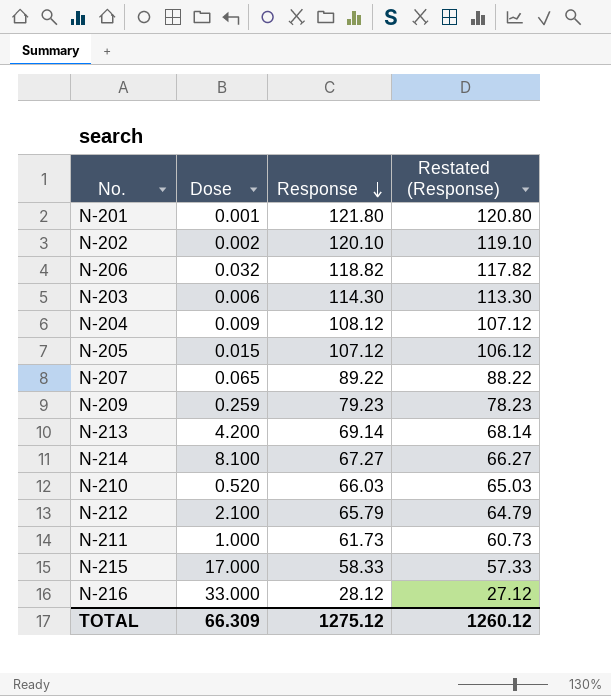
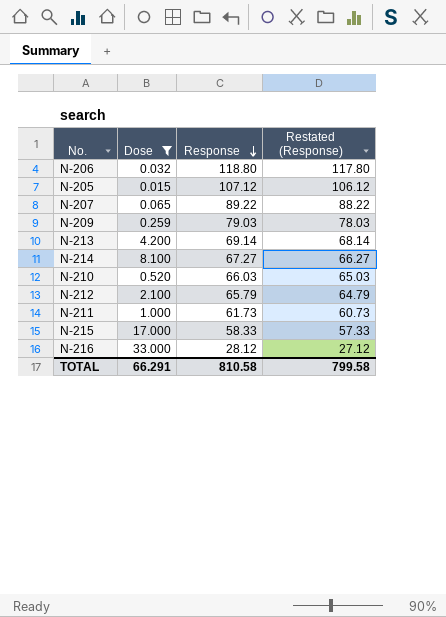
filter: none -> Dose >= 0.015
N-206 | Response: 118.82 -> 118.80
N-206 | Restated (Response): 117.82 -> 117.80
N-209 | Response: 79.23 -> 79.03
N-209 | Restated (Response): 78.23 -> 78.03
TOTAL | Dose: 66.309 -> 66.291
TOTAL | Response: 1275.12 -> 810.58
TOTAL | Restated (Response): 1260.12 -> 799.58

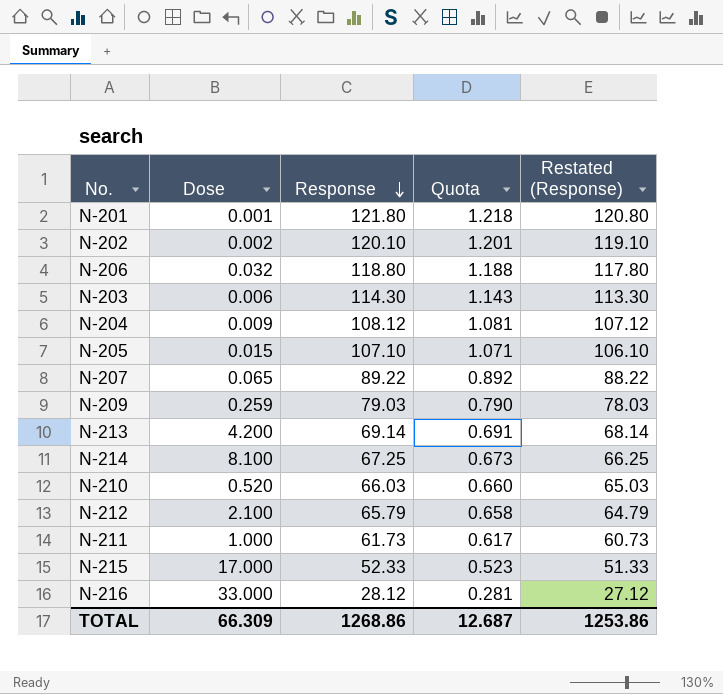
filter: Dose >= 0.015 -> none
column Quota | formula: none -> [Response] * 0.01
N-205 | Response: 107.12 -> 107.10
N-205 | Restated (Response): 106.12 -> 106.10
N-214 | Response: 67.27 -> 67.25
N-214 | Restated (Response): 66.27 -> 66.25
N-215 | Response: 58.33 -> 52.33
N-215 | Restated (Response): 57.33 -> 51.33
TOTAL | Dose: 66.291 -> 66.309
TOTAL | Response: 810.58 -> 1268.86
TOTAL | Restated (Response): 799.58 -> 1253.86

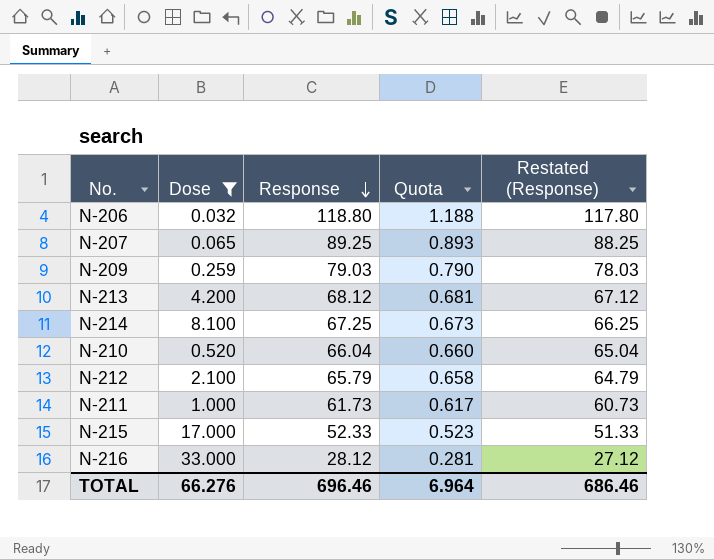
filter: none -> Dose >= 0.032
N-207 | Response: 89.22 -> 89.25
N-207 | Quota: 0.892 -> 0.893
N-207 | Restated (Response): 88.22 -> 88.25
N-213 | Response: 69.14 -> 68.12
N-213 | Quota: 0.691 -> 0.681
N-213 | Restated (Response): 68.14 -> 67.12
N-210 | Response: 66.03 -> 66.04
N-210 | Restated (Response): 65.03 -> 65.04
TOTAL | Dose: 66.309 -> 66.276
TOTAL | Response: 1268.86 -> 696.46
TOTAL | Quota: 12.687 -> 6.964
TOTAL | Restated (Response): 1253.86 -> 686.46

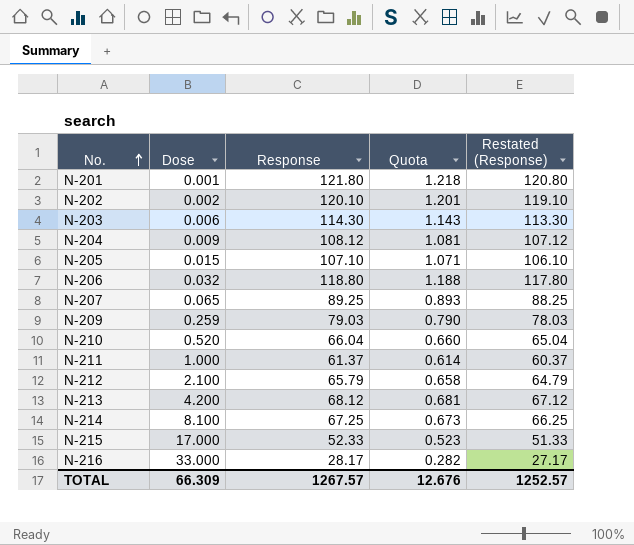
filter: Dose >= 0.032 -> none
row order: Response descending -> No. ascending
N-211 | Response: 61.73 -> 61.37
N-211 | Quota: 0.617 -> 0.614
N-211 | Restated (Response): 60.73 -> 60.37
N-216 | Response: 28.12 -> 28.17
N-216 | Quota: 0.281 -> 0.282
N-216 | Restated (Response): 27.12 -> 27.17
TOTAL | Dose: 66.276 -> 66.309
TOTAL | Response: 696.46 -> 1267.57
TOTAL | Quota: 6.964 -> 12.676
TOTAL | Restated (Response): 686.46 -> 1252.57

